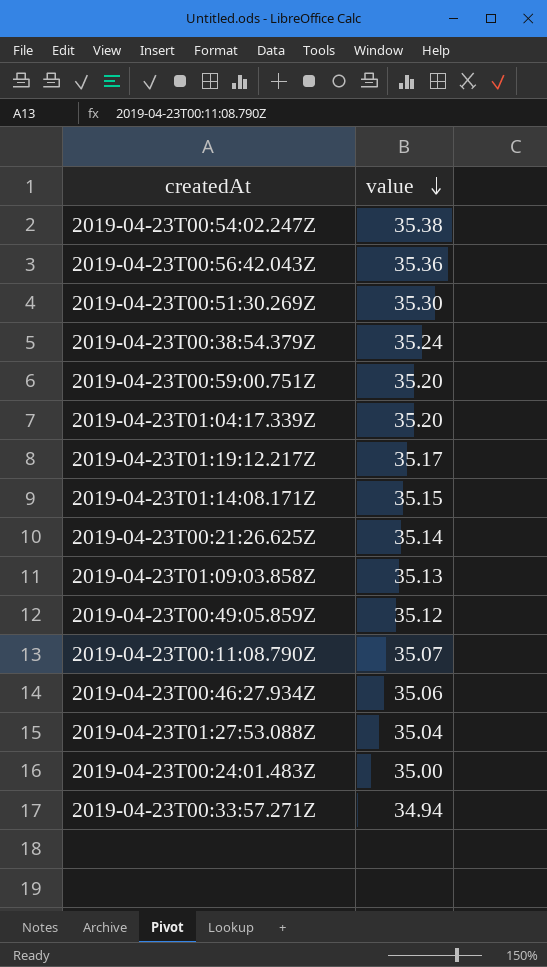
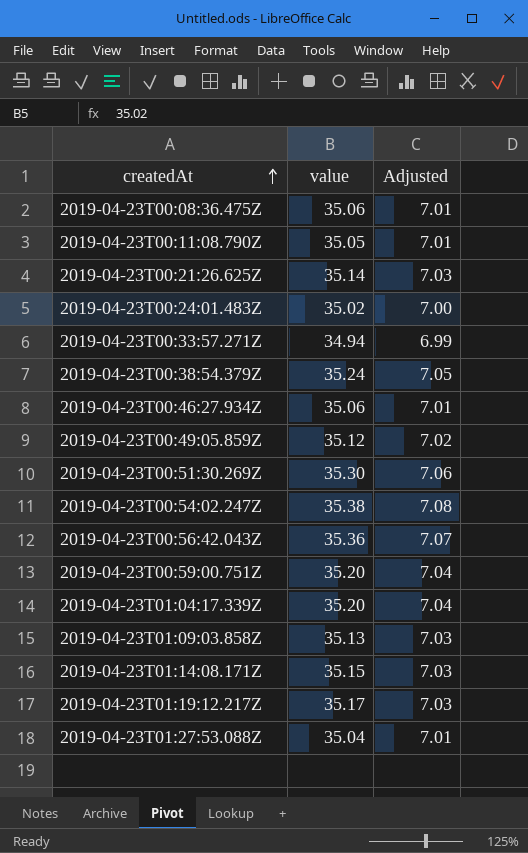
row order: value descending -> createdAt ascending
column Adjusted | formula: none -> [value] * 0.2
row 2019-04-23T00:08:36.475Z: none -> 35.06 | 7.01
2019-04-23T00:11:08.790Z | value: 35.07 -> 35.05
2019-04-23T00:24:01.483Z | value: 35.00 -> 35.02

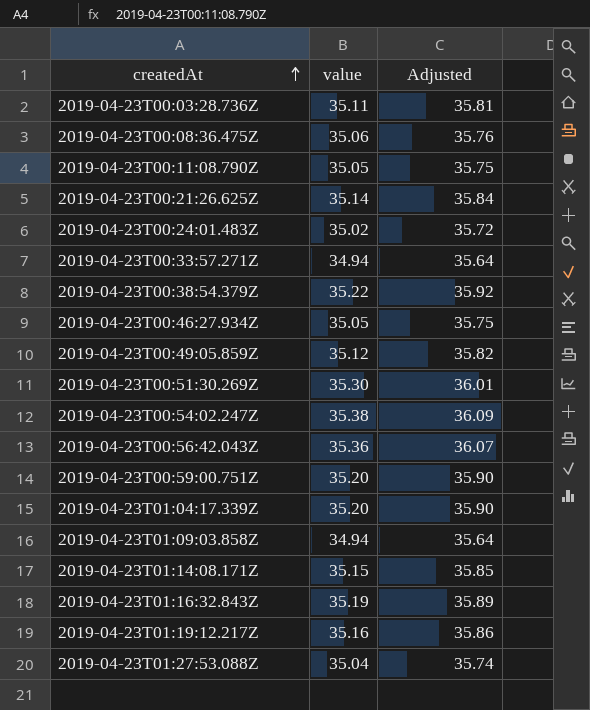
column Adjusted | formula: [value] * 0.2 -> [value] * 1.02
row 2019-04-23T00:03:28.736Z: none -> 35.11 | 35.81
2019-04-23T00:38:54.379Z | value: 35.24 -> 35.22
2019-04-23T00:46:27.934Z | value: 35.06 -> 35.05
2019-04-23T01:09:03.858Z | value: 35.13 -> 34.94
row 2019-04-23T01:16:32.843Z: none -> 35.19 | 35.89
2019-04-23T01:19:12.217Z | value: 35.17 -> 35.16

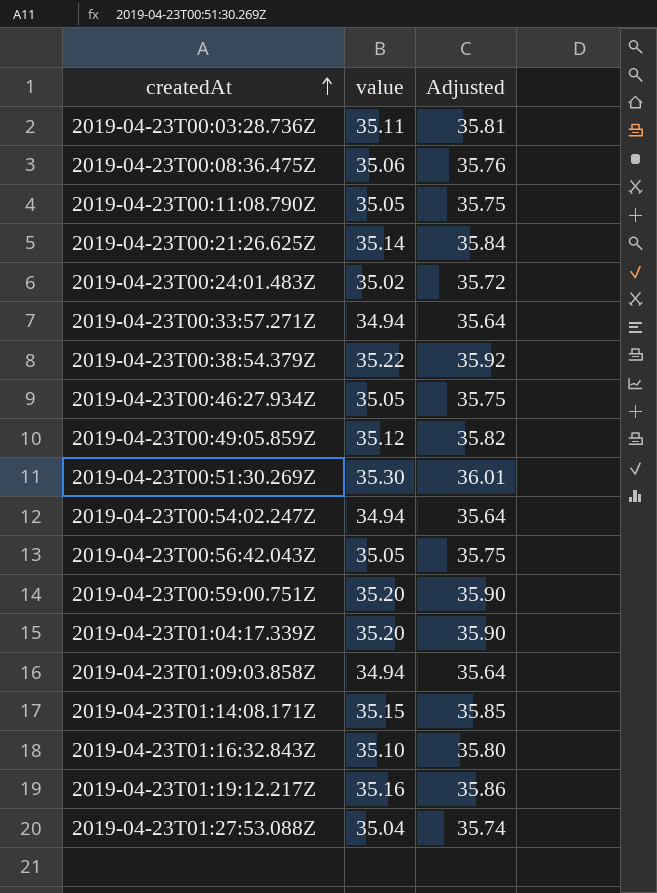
2019-04-23T00:54:02.247Z | value: 35.38 -> 34.94
2019-04-23T00:54:02.247Z | Adjusted: 36.09 -> 35.64
2019-04-23T00:56:42.043Z | value: 35.36 -> 35.05
2019-04-23T00:56:42.043Z | Adjusted: 36.07 -> 35.75
2019-04-23T01:16:32.843Z | value: 35.19 -> 35.10
2019-04-23T01:16:32.843Z | Adjusted: 35.89 -> 35.80

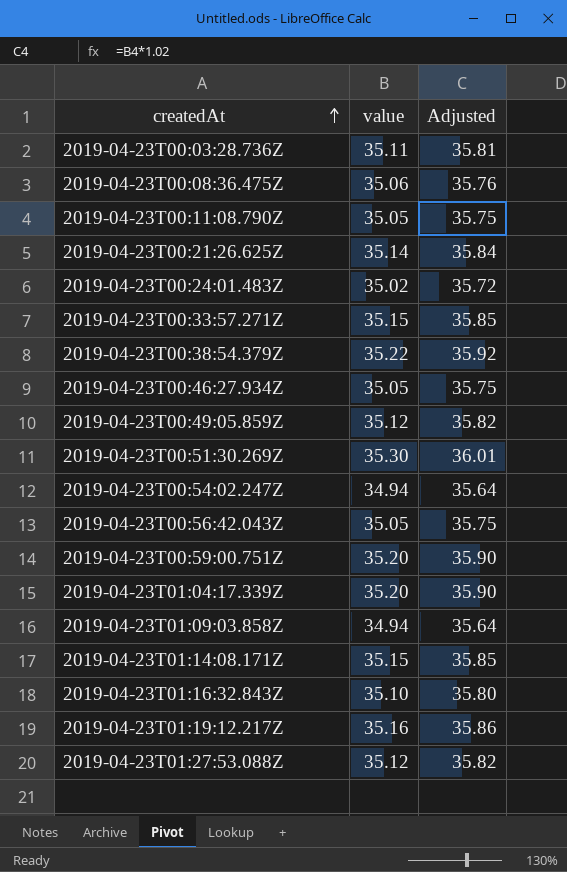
2019-04-23T00:33:57.271Z | value: 34.94 -> 35.15
2019-04-23T00:33:57.271Z | Adjusted: 35.64 -> 35.85
2019-04-23T01:27:53.088Z | value: 35.04 -> 35.12
2019-04-23T01:27:53.088Z | Adjusted: 35.74 -> 35.82

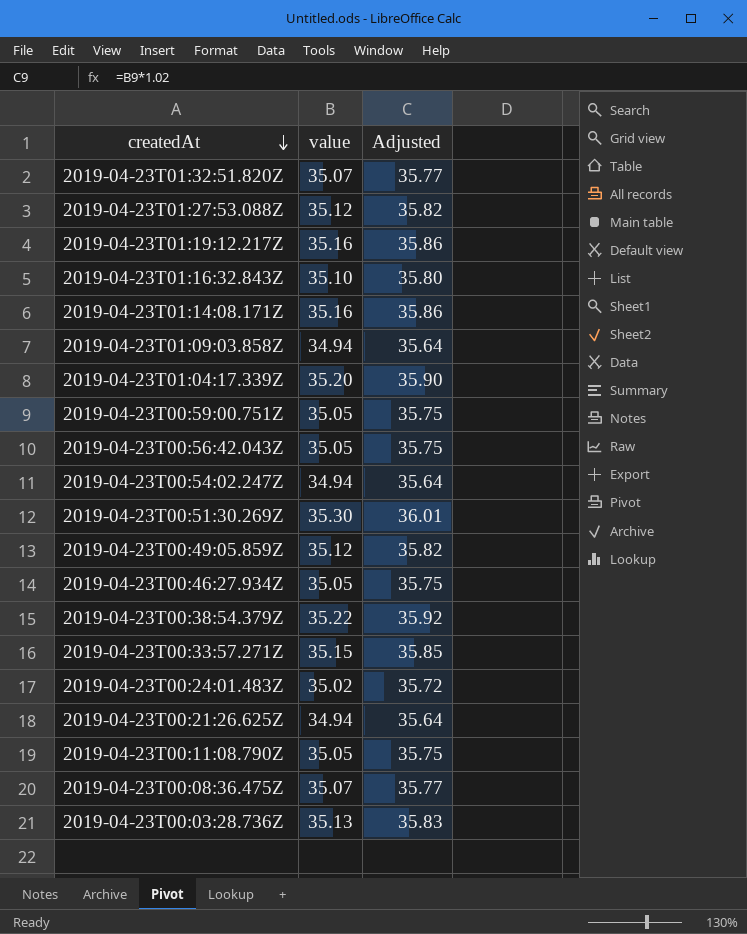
row order: createdAt ascending -> createdAt descending
row 2019-04-23T01:32:51.820Z: none -> 35.07 | 35.77
2019-04-23T01:14:08.171Z | value: 35.15 -> 35.16
2019-04-23T01:14:08.171Z | Adjusted: 35.85 -> 35.86
2019-04-23T00:59:00.751Z | value: 35.20 -> 35.05
2019-04-23T00:59:00.751Z | Adjusted: 35.90 -> 35.75
2019-04-23T00:21:26.625Z | value: 35.14 -> 34.94
2019-04-23T00:21:26.625Z | Adjusted: 35.84 -> 35.64
2019-04-23T00:08:36.475Z | value: 35.06 -> 35.07
2019-04-23T00:08:36.475Z | Adjusted: 35.76 -> 35.77
2019-04-23T00:03:28.736Z | value: 35.11 -> 35.13
2019-04-23T00:03:28.736Z | Adjusted: 35.81 -> 35.83

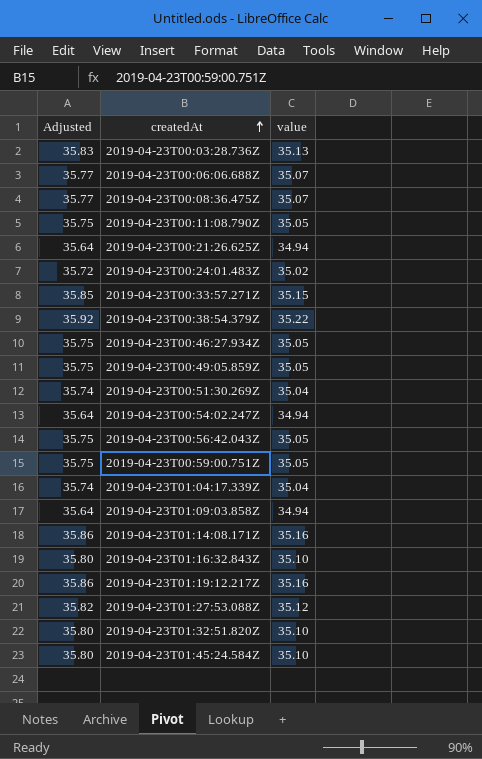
row order: createdAt descending -> createdAt ascending
column Adjusted | position: 3 -> 1
row 2019-04-23T00:06:06.688Z: none -> 35.77 | 35.07
2019-04-23T00:49:05.859Z | Adjusted: 35.82 -> 35.75
2019-04-23T00:49:05.859Z | value: 35.12 -> 35.05
2019-04-23T00:51:30.269Z | Adjusted: 36.01 -> 35.74
2019-04-23T00:51:30.269Z | value: 35.30 -> 35.04
2019-04-23T01:04:17.339Z | Adjusted: 35.90 -> 35.74
2019-04-23T01:04:17.339Z | value: 35.20 -> 35.04
2019-04-23T01:32:51.820Z | Adjusted: 35.77 -> 35.80
2019-04-23T01:32:51.820Z | value: 35.07 -> 35.10
row 2019-04-23T01:45:24.584Z: none -> 35.80 | 35.10

